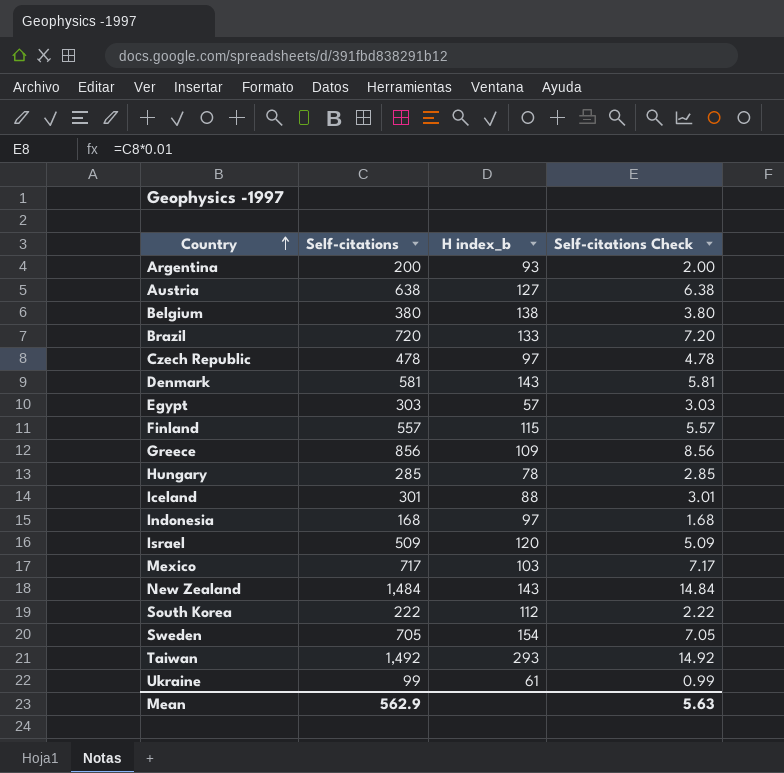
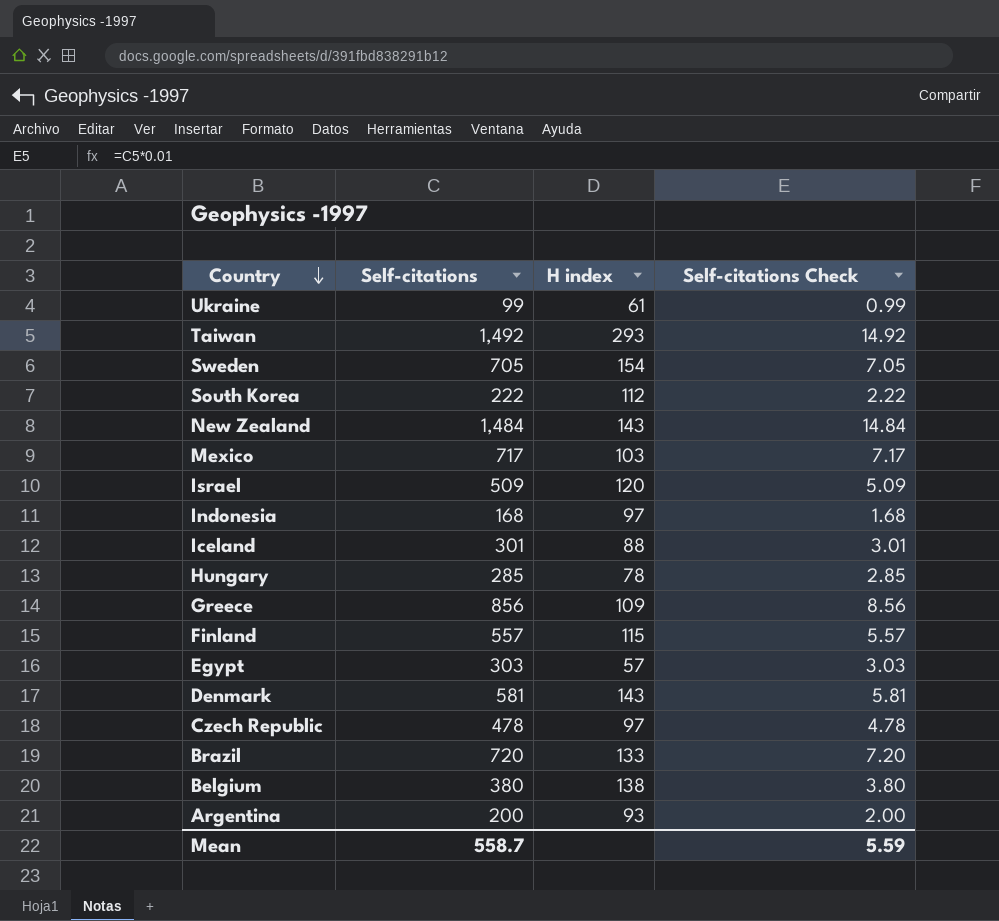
row order: Country ascending -> Country descending
column name: H index_b -> H index
row Austria: 638 | 127 | 6.38 -> none
Mean | Self-citations: 562.9 -> 558.7
Mean | Self-citations Check: 5.63 -> 5.59

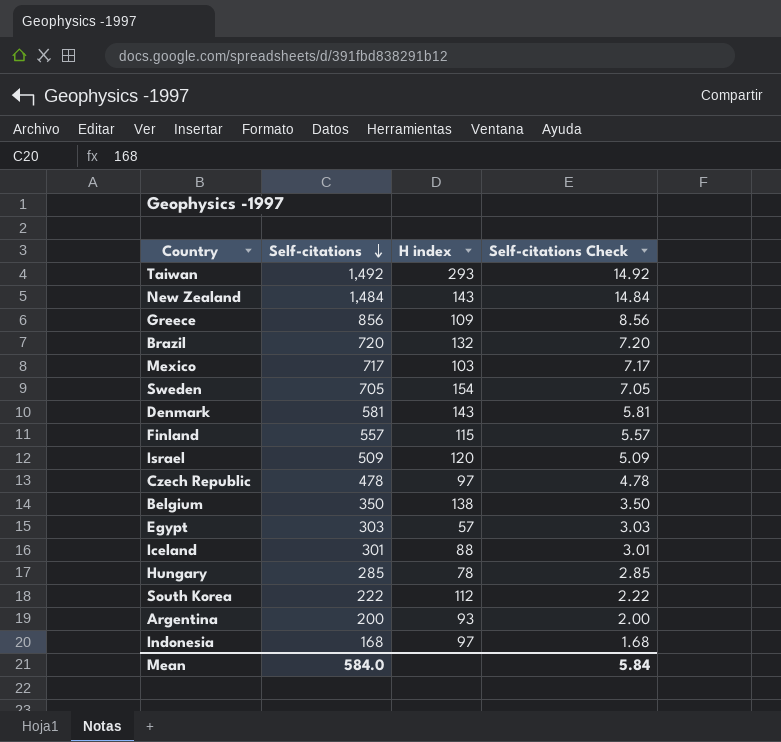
row order: Country descending -> Self-citations descending
row Ukraine: 99 | 61 | 0.99 -> none
Brazil | H index: 133 -> 132
Belgium | Self-citations: 380 -> 350
Belgium | Self-citations Check: 3.80 -> 3.50
Mean | Self-citations: 558.7 -> 584.0
Mean | Self-citations Check: 5.59 -> 5.84

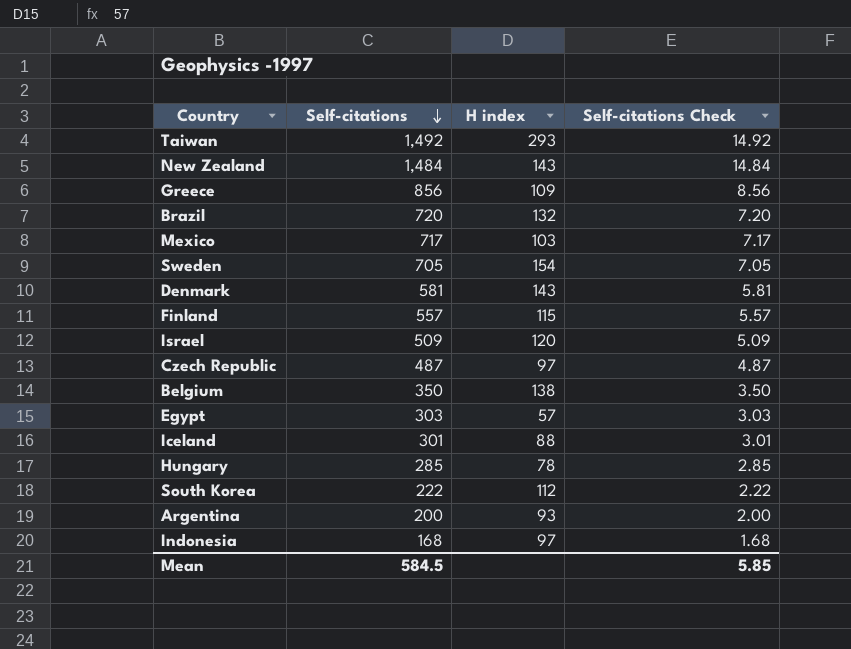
Czech Republic | Self-citations: 478 -> 487
Czech Republic | Self-citations Check: 4.78 -> 4.87
Mean | Self-citations: 584.0 -> 584.5
Mean | Self-citations Check: 5.84 -> 5.85

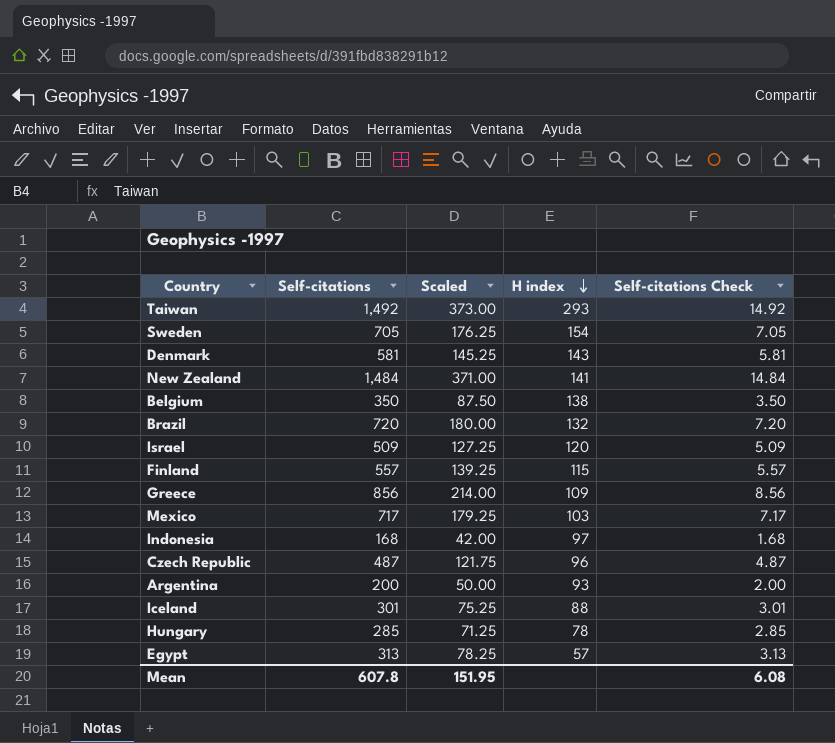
row order: Self-citations descending -> H index descending
column Scaled | formula: none -> [Self-citations] * 0.25
row South Korea: 222 | 112 | 2.22 -> none
New Zealand | H index: 143 -> 141
Czech Republic | H index: 97 -> 96
Egypt | Self-citations: 303 -> 313
Egypt | Self-citations Check: 3.03 -> 3.13
Mean | Self-citations: 584.5 -> 607.8
Mean | Self-citations Check: 5.85 -> 6.08

